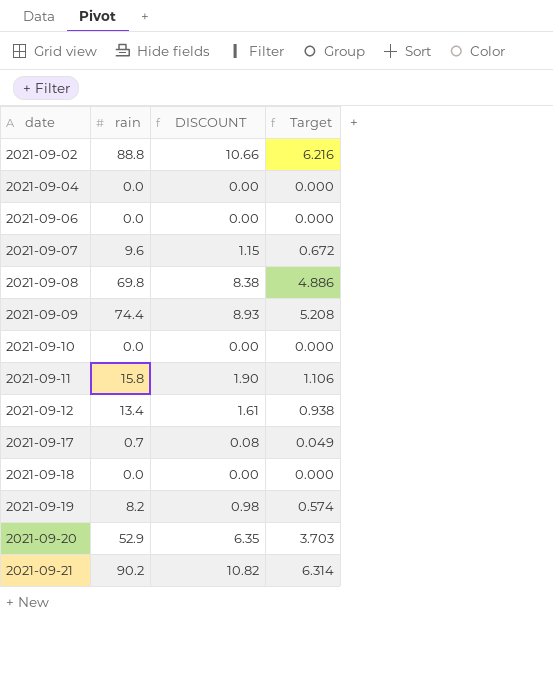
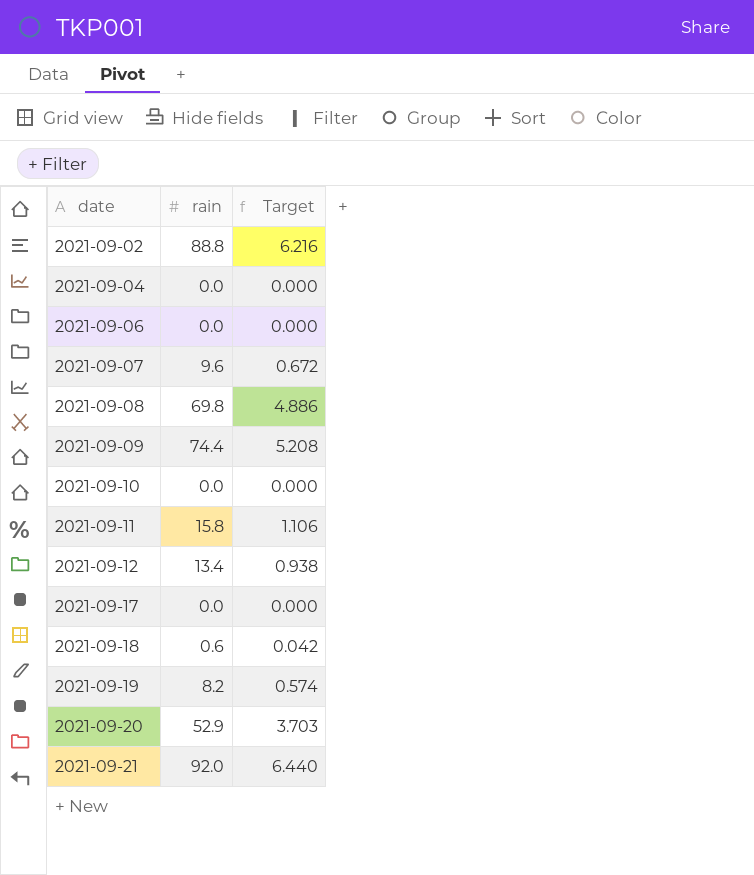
column DISCOUNT | formula: [rain] * 0.12 -> none
2021-09-17 | rain: 0.7 -> 0.0
2021-09-17 | Target: 0.049 -> 0.000
2021-09-18 | rain: 0.0 -> 0.6
2021-09-18 | Target: 0.000 -> 0.042
2021-09-21 | rain: 90.2 -> 92.0
2021-09-21 | Target: 6.314 -> 6.440

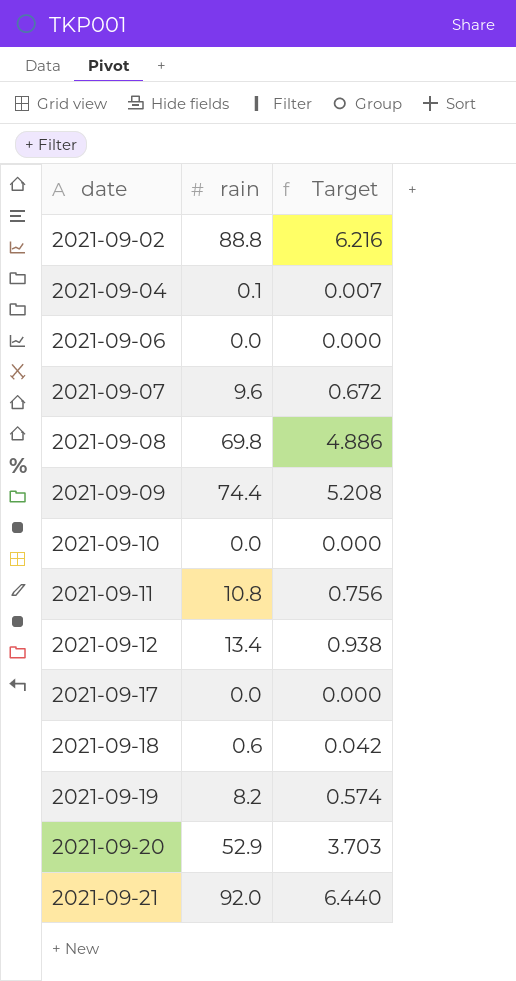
2021-09-04 | rain: 0.0 -> 0.1
2021-09-04 | Target: 0.000 -> 0.007
2021-09-11 | rain: 15.8 -> 10.8
2021-09-11 | Target: 1.106 -> 0.756

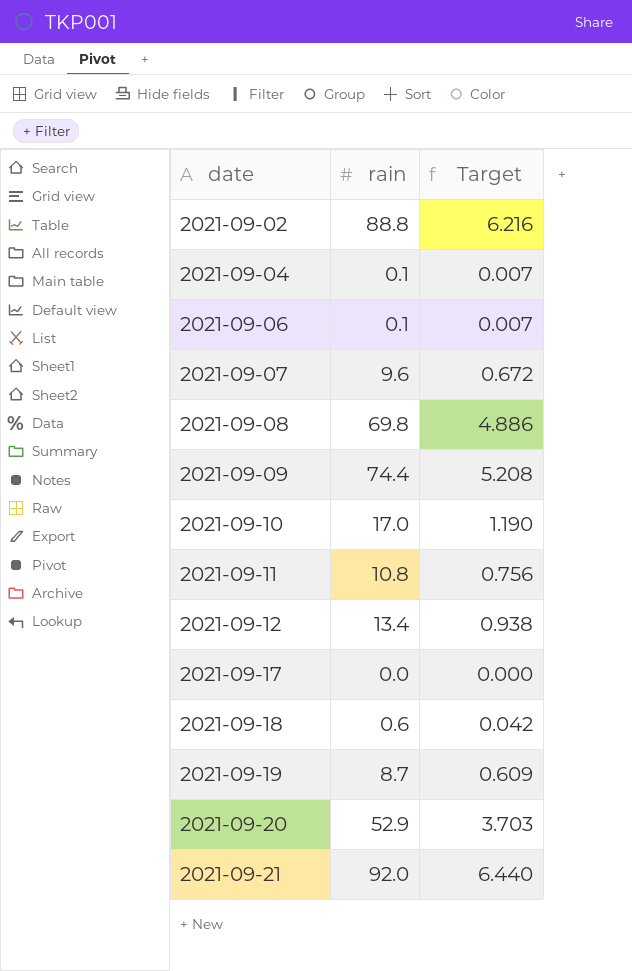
2021-09-06 | rain: 0.0 -> 0.1
2021-09-06 | Target: 0.000 -> 0.007
2021-09-10 | rain: 0.0 -> 17.0
2021-09-10 | Target: 0.000 -> 1.190
2021-09-19 | rain: 8.2 -> 8.7
2021-09-19 | Target: 0.574 -> 0.609

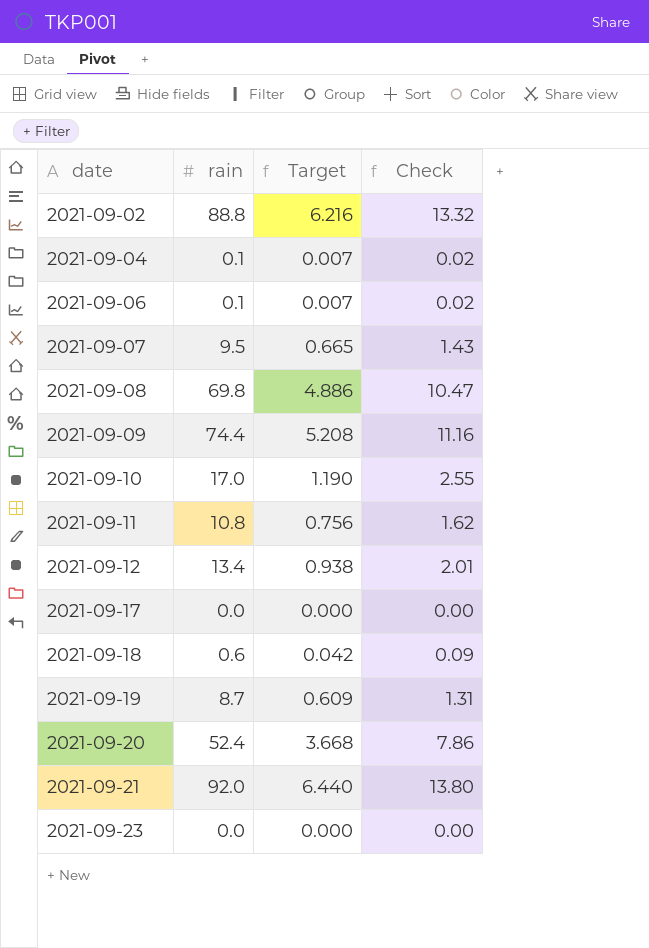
column Check | formula: none -> [rain] * 0.15
2021-09-07 | rain: 9.6 -> 9.5
2021-09-07 | Target: 0.672 -> 0.665
2021-09-20 | rain: 52.9 -> 52.4
2021-09-20 | Target: 3.703 -> 3.668
row 2021-09-23: none -> 0.0 | 0.000 | 0.00

